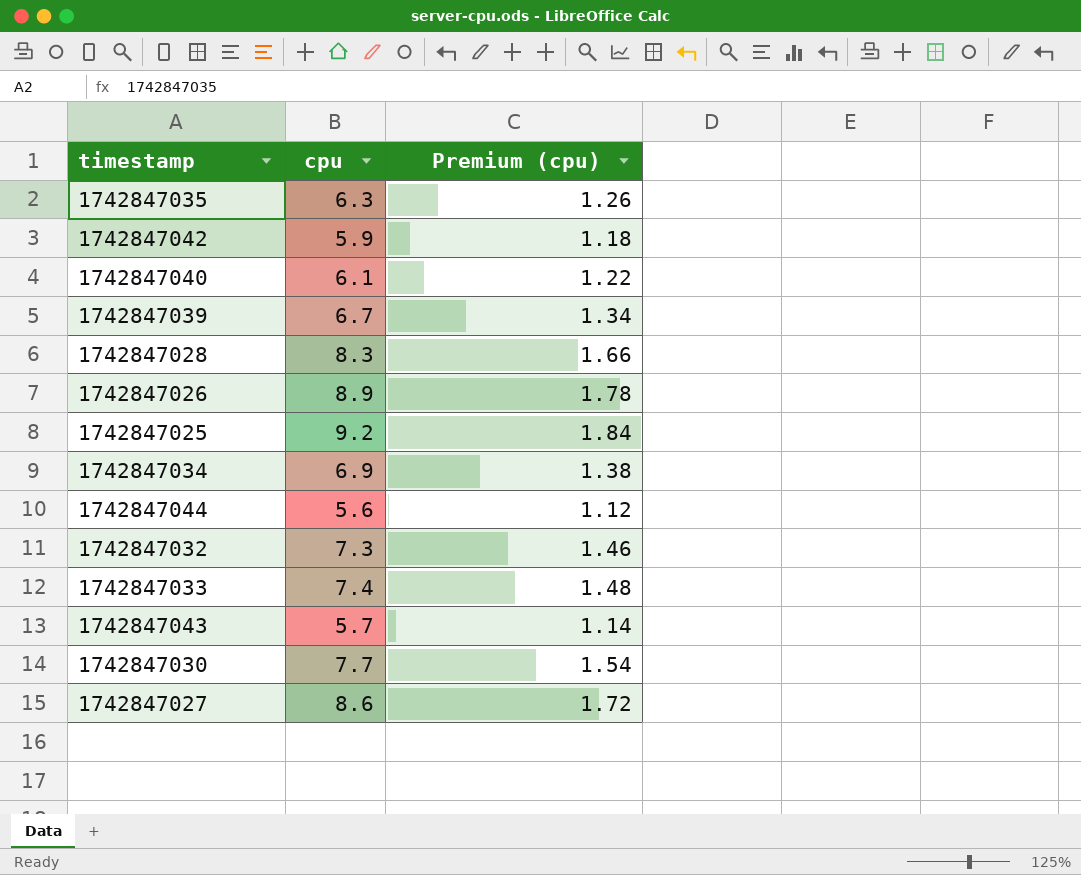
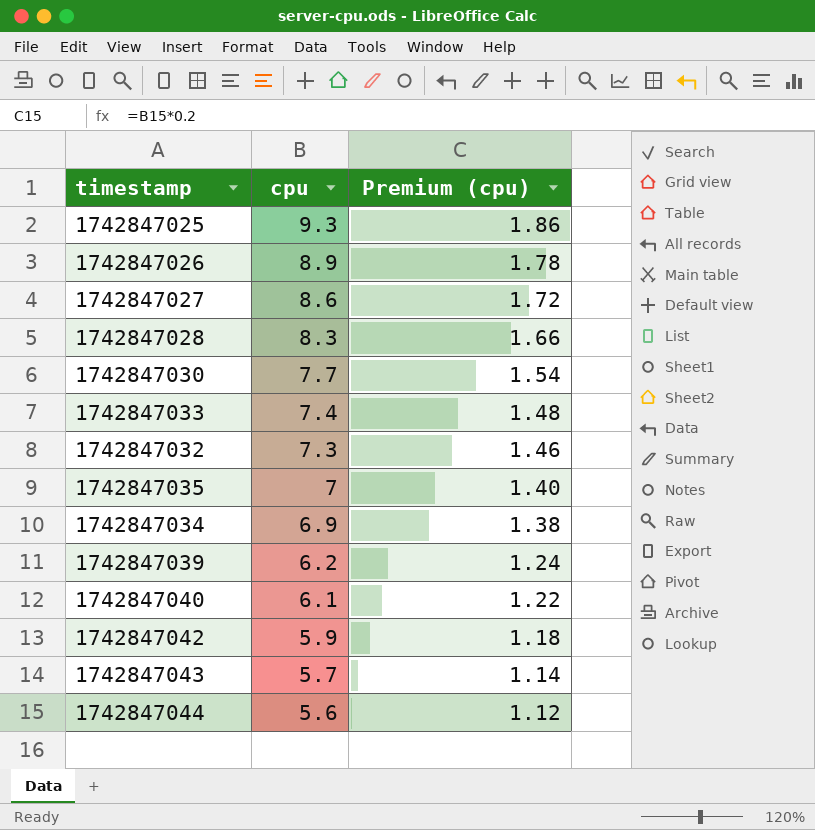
row order: none -> cpu descending
1742847025 | cpu: 9.2 -> 9.3
1742847025 | Premium (cpu): 1.84 -> 1.86
1742847035 | cpu: 6.3 -> 7
1742847035 | Premium (cpu): 1.26 -> 1.40
1742847039 | cpu: 6.7 -> 6.2
1742847039 | Premium (cpu): 1.34 -> 1.24

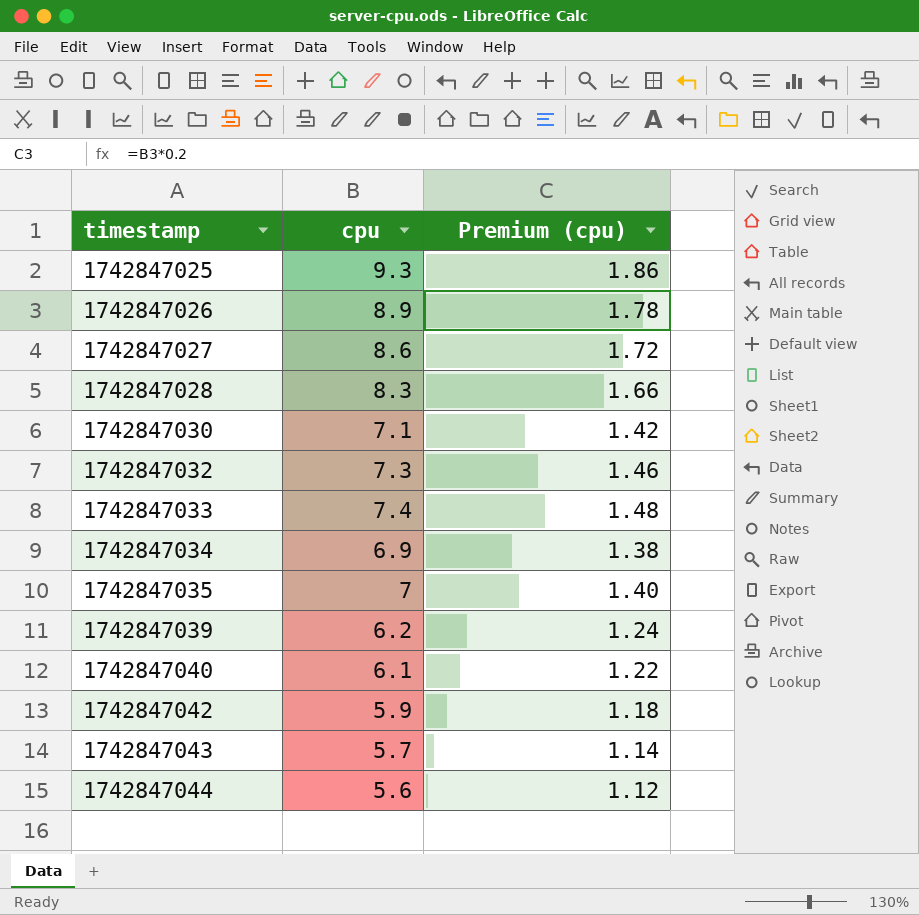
row order: cpu descending -> timestamp ascending
1742847030 | cpu: 7.7 -> 7.1
1742847030 | Premium (cpu): 1.54 -> 1.42

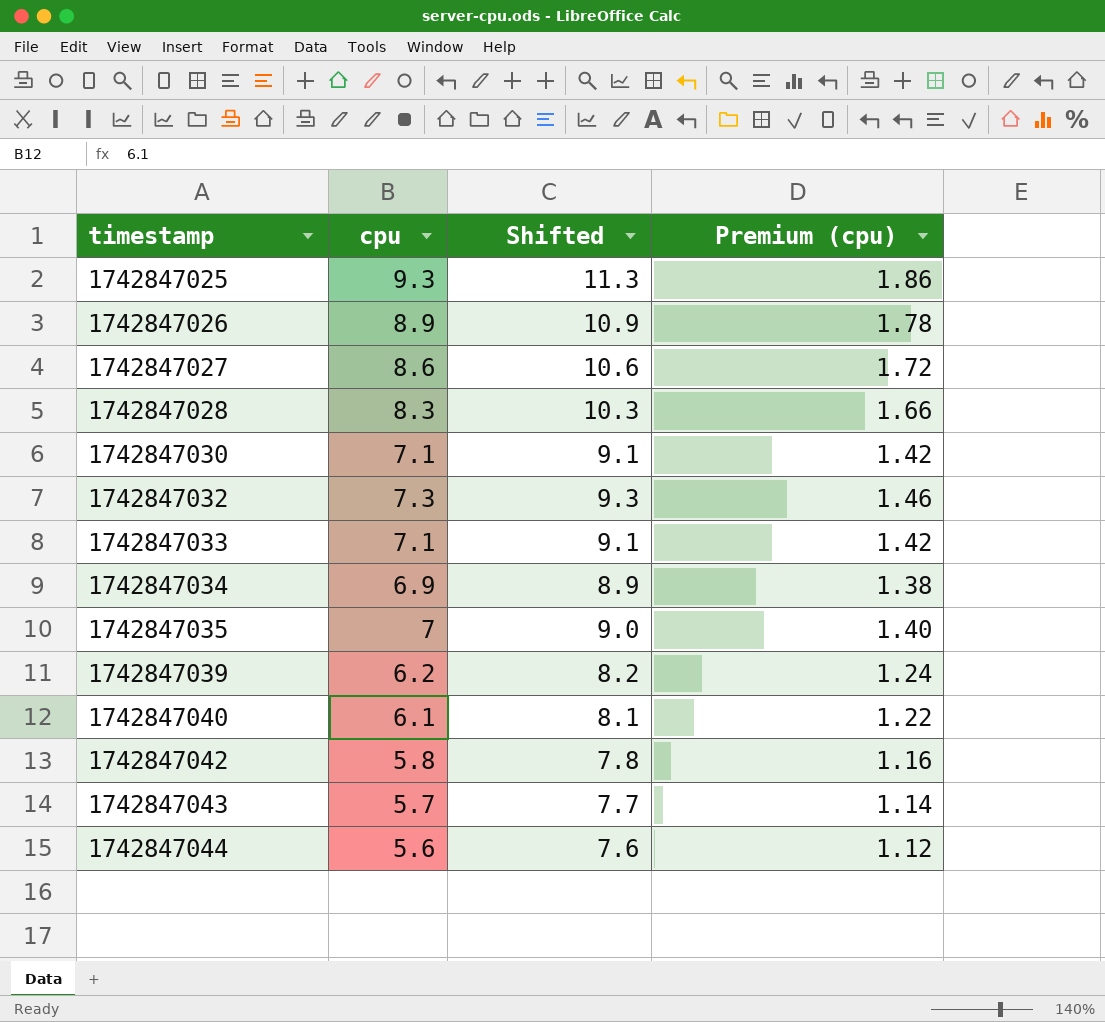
column Shifted | formula: none -> [cpu] + 2
1742847033 | cpu: 7.4 -> 7.1
1742847033 | Premium (cpu): 1.48 -> 1.42
1742847042 | cpu: 5.9 -> 5.8
1742847042 | Premium (cpu): 1.18 -> 1.16

